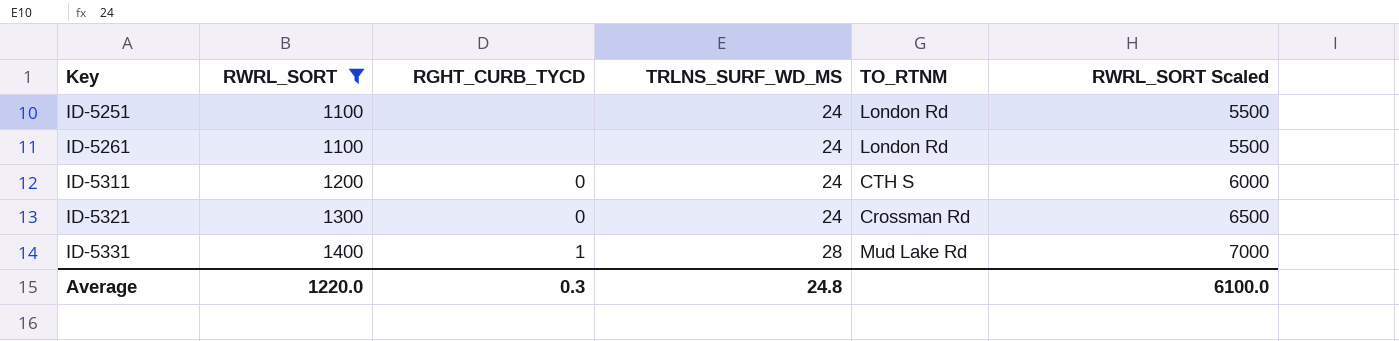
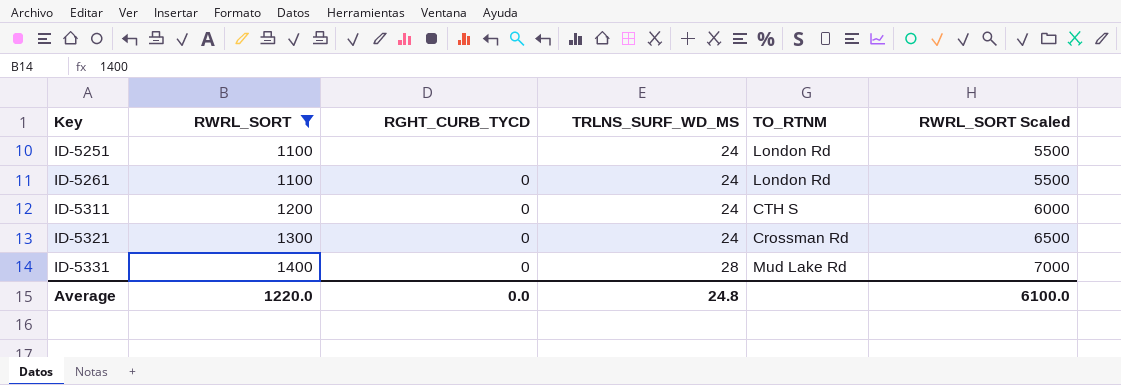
ID-5261 | RGHT_CURB_TYCD: none -> 0
ID-5331 | RGHT_CURB_TYCD: 1 -> 0
Average | RGHT_CURB_TYCD: 0.3 -> 0.0

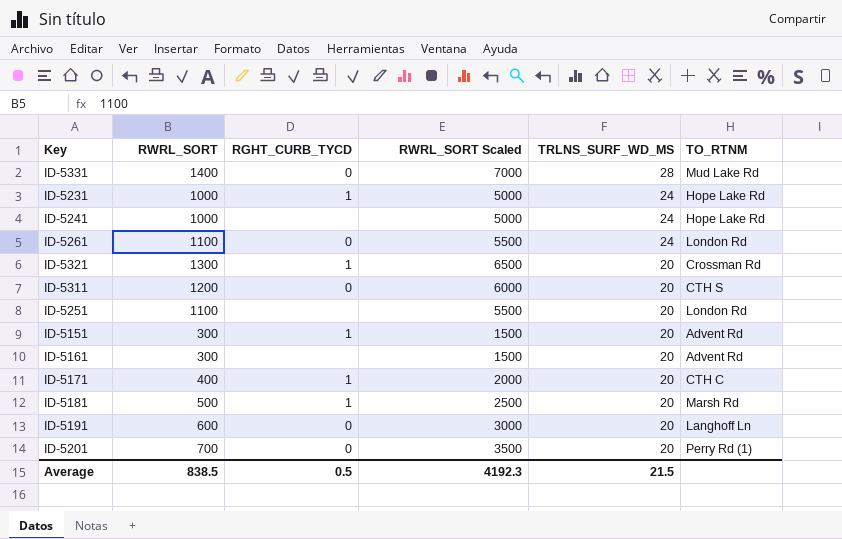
filter: RWRL_SORT >= 1100 -> none
row order: Key ascending -> TRLNS_SURF_WD_MS descending
column RWRL_SORT Scaled | position: 6 -> 4
ID-5321 | RGHT_CURB_TYCD: 0 -> 1
ID-5321 | TRLNS_SURF_WD_MS: 24 -> 20
ID-5311 | TRLNS_SURF_WD_MS: 24 -> 20
ID-5251 | TRLNS_SURF_WD_MS: 24 -> 20
Average | RWRL_SORT: 1220.0 -> 838.5
Average | RGHT_CURB_TYCD: 0.0 -> 0.5
Average | RWRL_SORT Scaled: 6100.0 -> 4192.3
Average | TRLNS_SURF_WD_MS: 24.8 -> 21.5

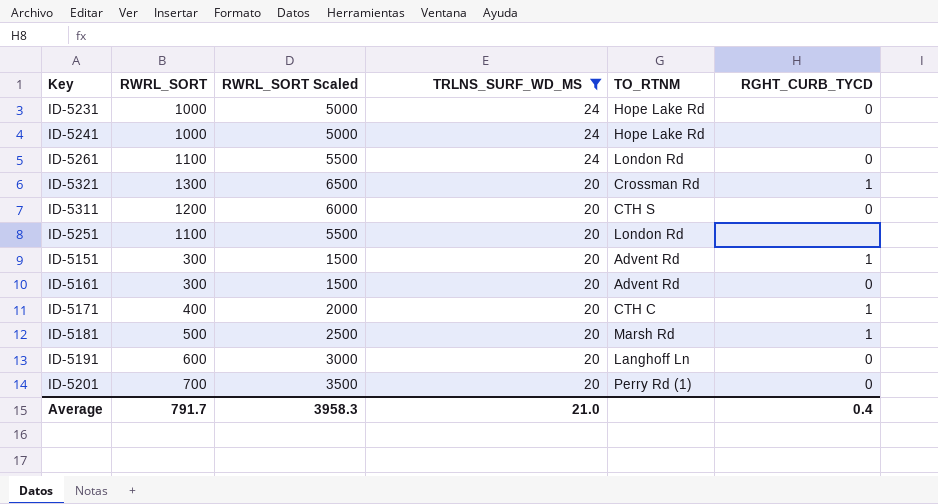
filter: none -> TRLNS_SURF_WD_MS != 28
column RGHT_CURB_TYCD | position: 3 -> 6
ID-5231 | RGHT_CURB_TYCD: 1 -> 0
ID-5161 | RGHT_CURB_TYCD: none -> 0
Average | RWRL_SORT: 838.5 -> 791.7
Average | RWRL_SORT Scaled: 4192.3 -> 3958.3
Average | TRLNS_SURF_WD_MS: 21.5 -> 21.0
Average | RGHT_CURB_TYCD: 0.5 -> 0.4

